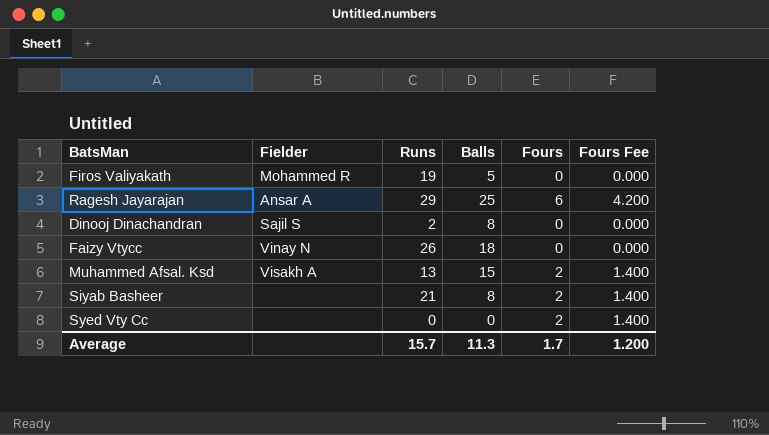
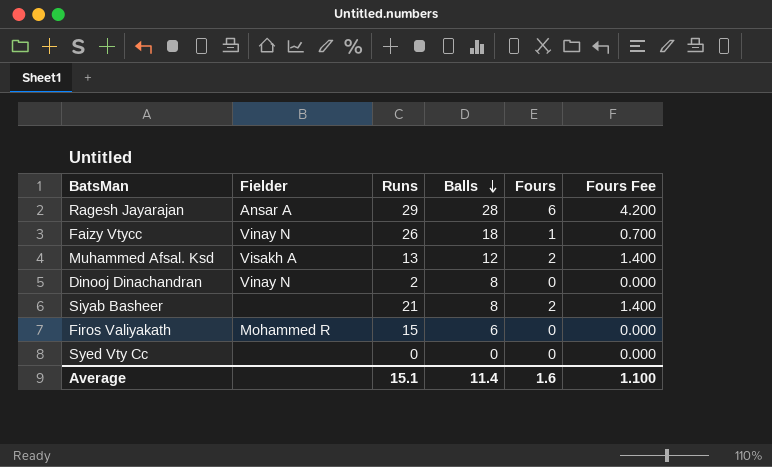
row order: none -> Balls descending
Ragesh Jayarajan | Balls: 25 -> 28
Faizy Vtycc | Fours: 0 -> 1
Faizy Vtycc | Fours Fee: 0.000 -> 0.700
Muhammed Afsal. Ksd | Balls: 15 -> 12
Dinooj Dinachandran | Fielder: Sajil S -> Vinay N
Firos Valiyakath | Runs: 19 -> 15
Firos Valiyakath | Balls: 5 -> 6
Syed Vty Cc | Fours: 2 -> 0
Syed Vty Cc | Fours Fee: 1.400 -> 0.000
Average | Runs: 15.7 -> 15.1
Average | Balls: 11.3 -> 11.4
Average | Fours: 1.7 -> 1.6
Average | Fours Fee: 1.200 -> 1.100

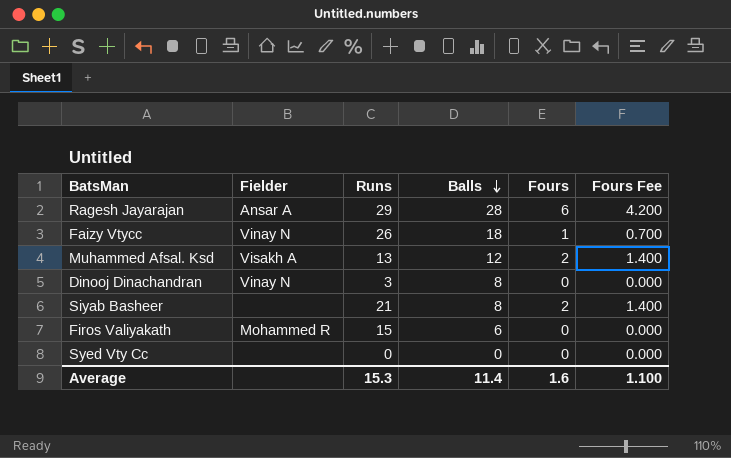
Dinooj Dinachandran | Runs: 2 -> 3
Average | Runs: 15.1 -> 15.3

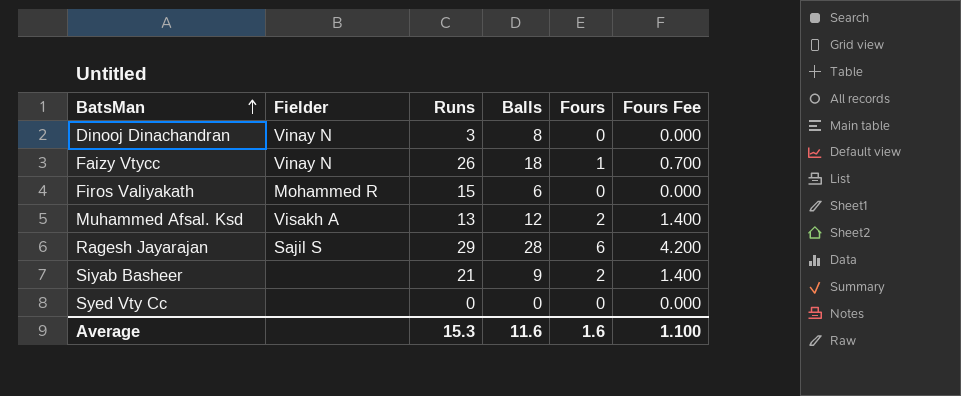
row order: Balls descending -> BatsMan ascending
Ragesh Jayarajan | Fielder: Ansar A -> Sajil S
Siyab Basheer | Balls: 8 -> 9
Average | Balls: 11.4 -> 11.6

